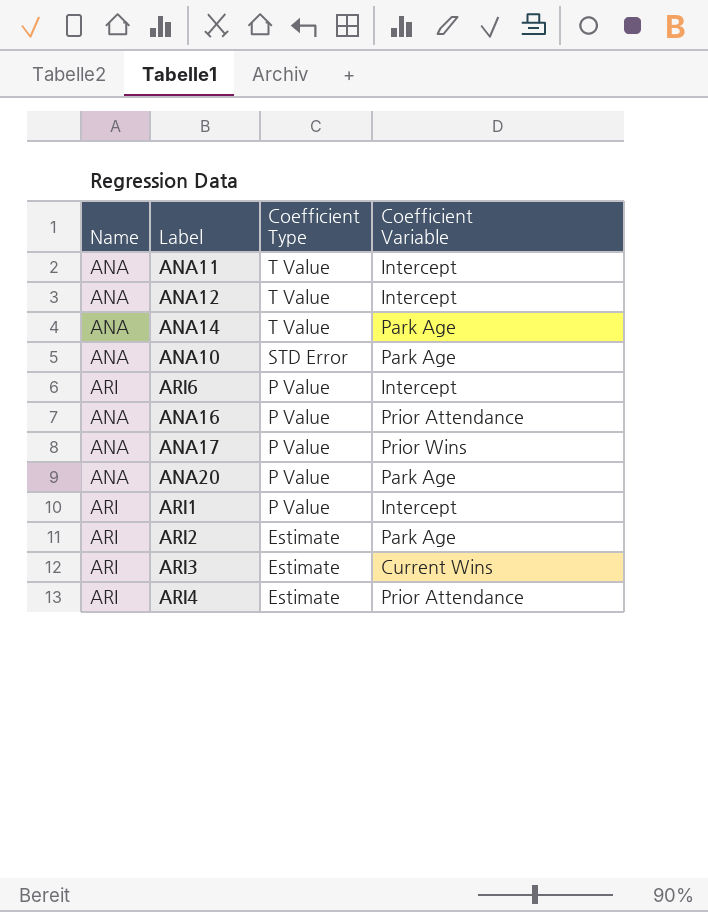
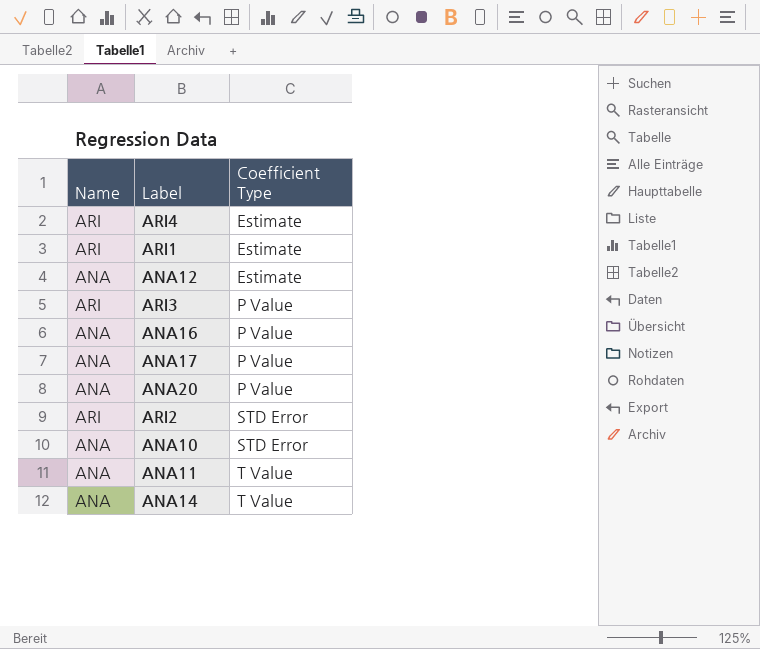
row order: Coefficient Type descending -> Coefficient Type ascending
column Coefficient Variable | position: 4 -> none
row ARI6: ARI | P Value | Intercept -> none
ARI1 | Coefficient Type: P Value -> Estimate
ANA12 | Coefficient Type: T Value -> Estimate
ARI3 | Coefficient Type: Estimate -> P Value
ARI2 | Coefficient Type: Estimate -> STD Error

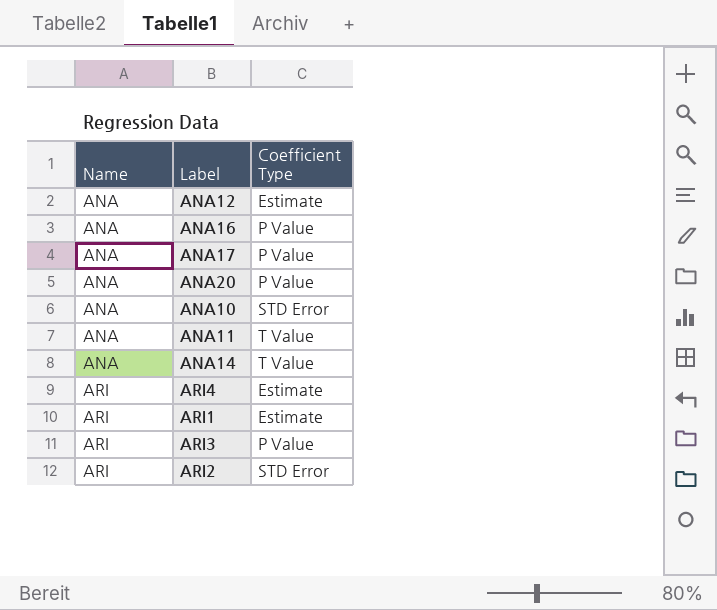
row order: Coefficient Type ascending -> Name ascending

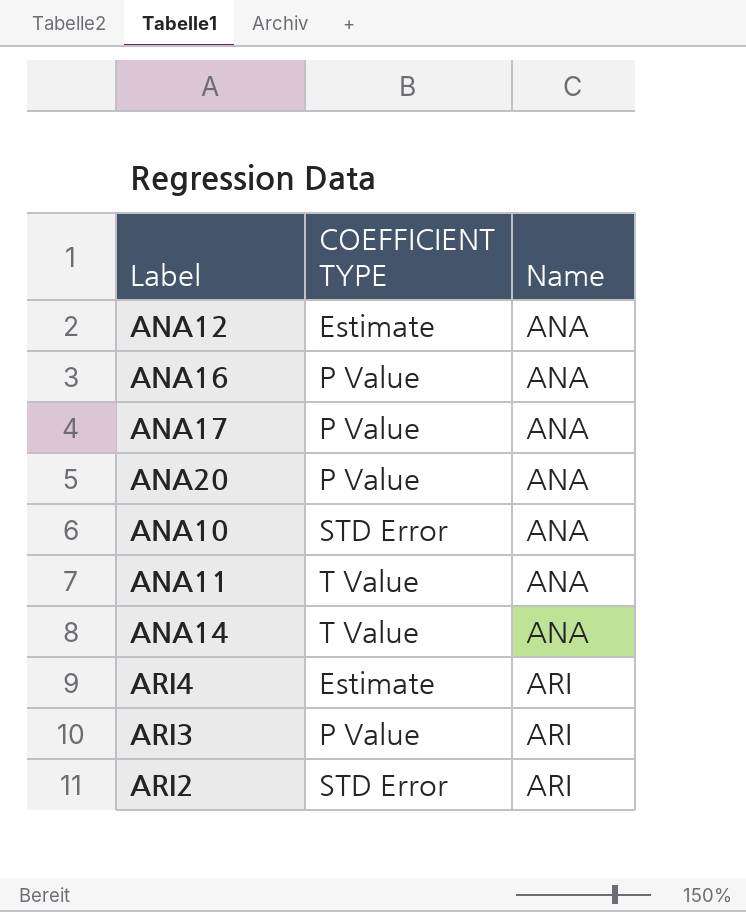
column name: Coefficient Type -> COEFFICIENT TYPE
column Name | position: 1 -> 3
row ARI1: ARI | Estimate -> none

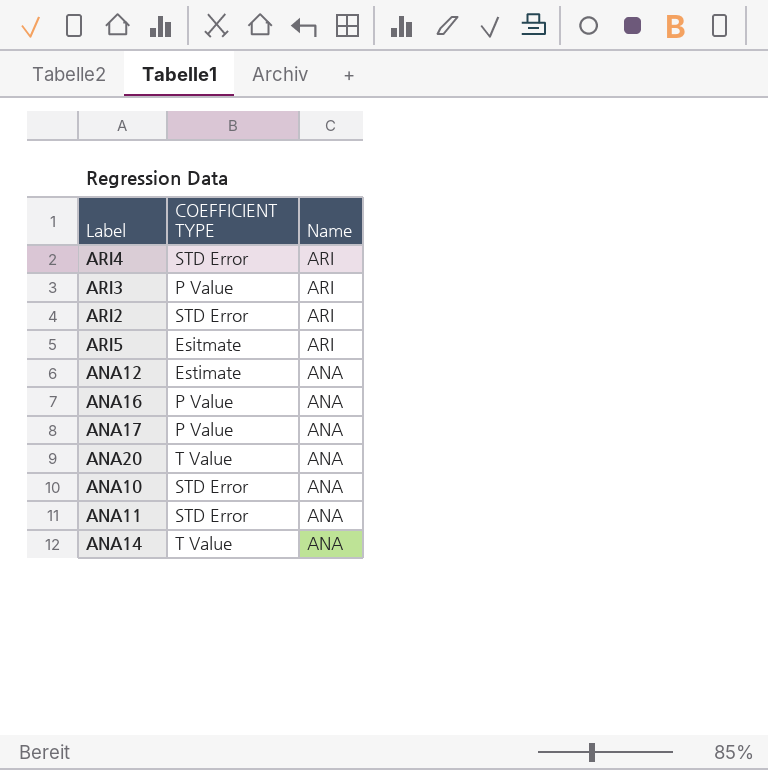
row order: Name ascending -> Name descending
ARI4 | COEFFICIENT TYPE: Estimate -> STD Error
row ARI5: none -> Esitmate | ARI
ANA20 | COEFFICIENT TYPE: P Value -> T Value
ANA11 | COEFFICIENT TYPE: T Value -> STD Error

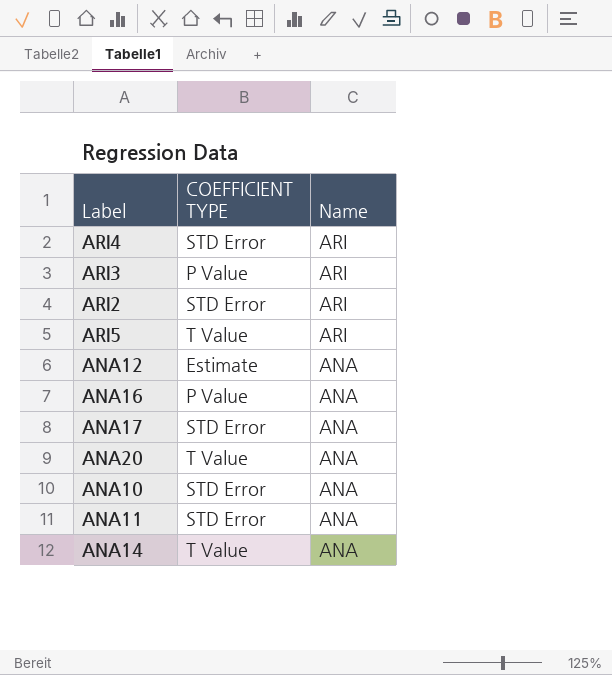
ARI5 | COEFFICIENT TYPE: Esitmate -> T Value
ANA17 | COEFFICIENT TYPE: P Value -> STD Error

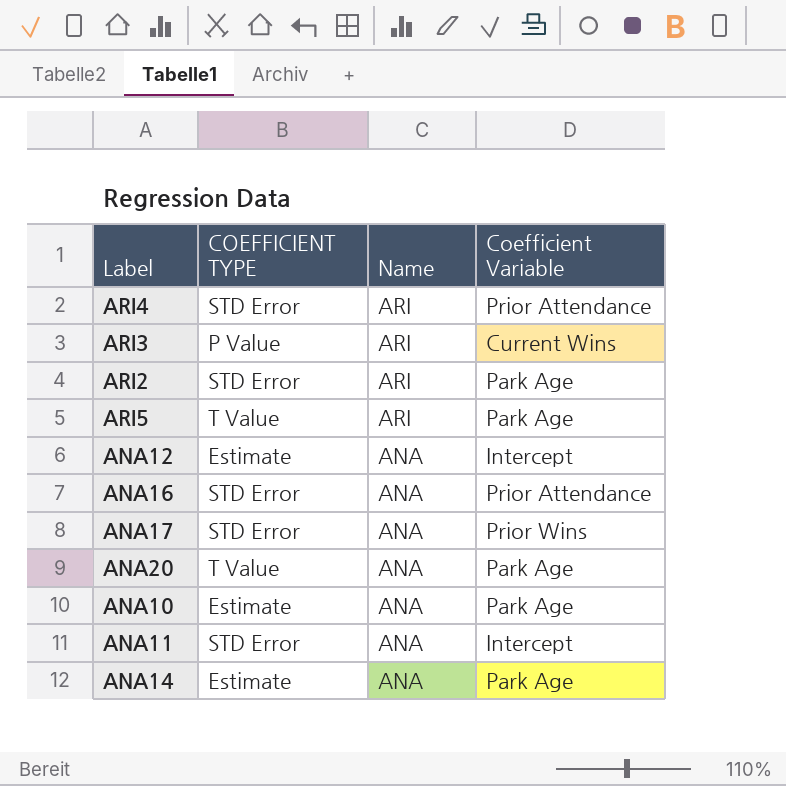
column Coefficient Variable | position: none -> 4
ANA16 | COEFFICIENT TYPE: P Value -> STD Error
ANA10 | COEFFICIENT TYPE: STD Error -> Estimate
ANA14 | COEFFICIENT TYPE: T Value -> Estimate

